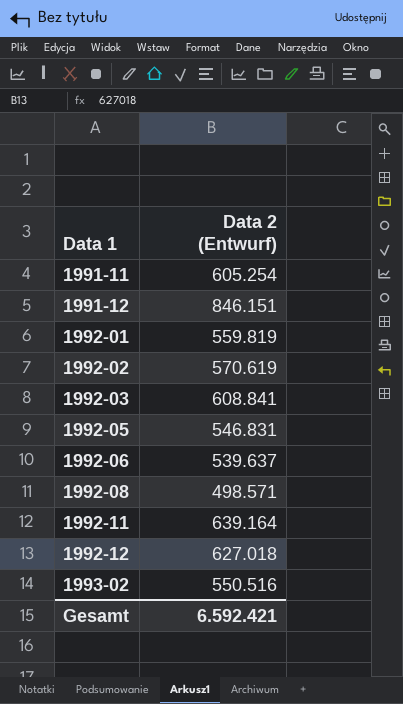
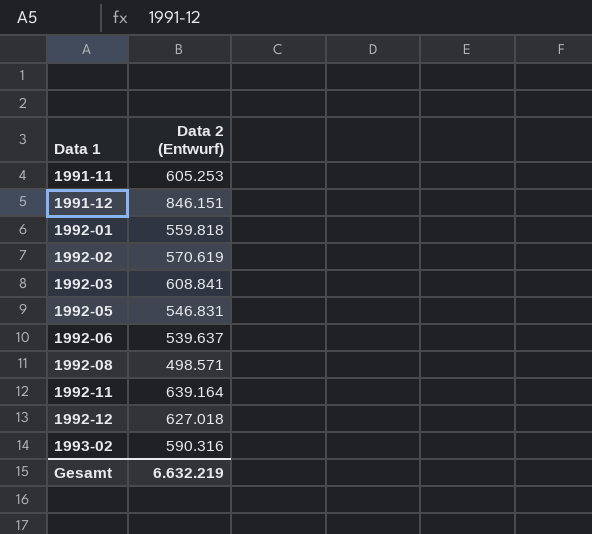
1991-11 | Data 2 (Entwurf): 605.254 -> 605.253
1992-01 | Data 2 (Entwurf): 559.819 -> 559.818
1993-02 | Data 2 (Entwurf): 550.516 -> 590.316
Gesamt | Data 2 (Entwurf): 6.592.421 -> 6.632.219

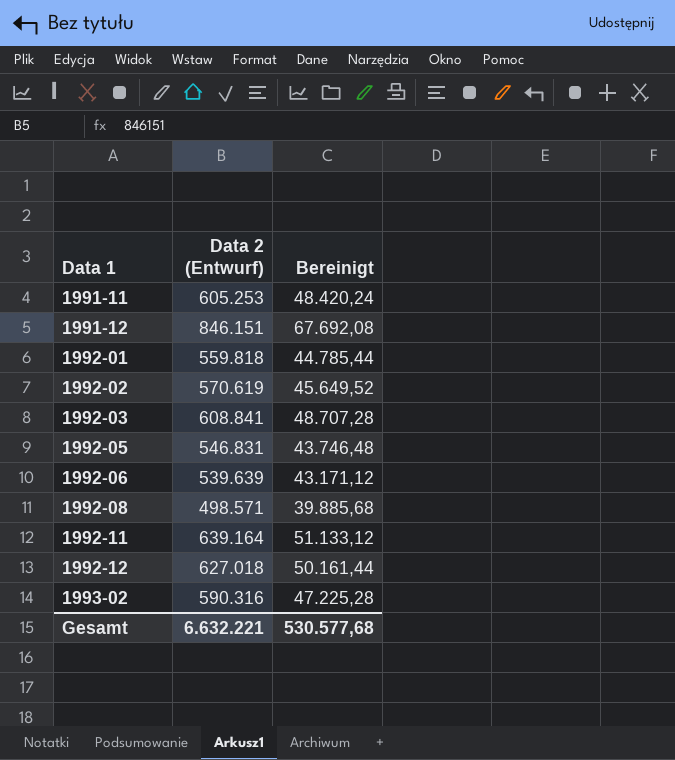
column Bereinigt | formula: none -> [Data 2 (Entwurf)] * 0,08
1992-06 | Data 2 (Entwurf): 539.637 -> 539.639
Gesamt | Data 2 (Entwurf): 6.632.219 -> 6.632.221

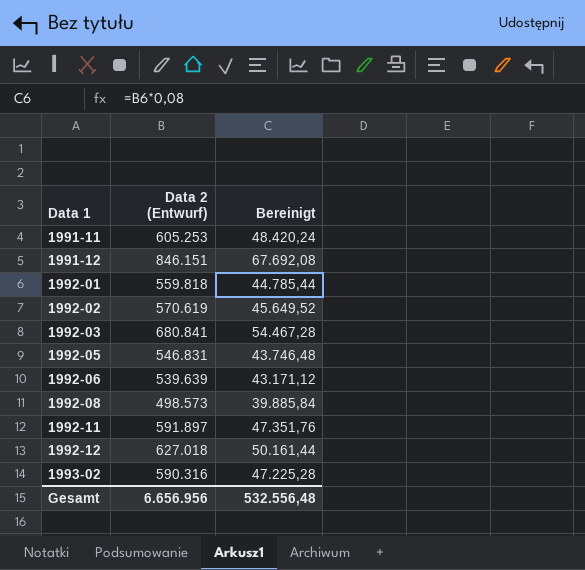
1992-03 | Data 2 (Entwurf): 608.841 -> 680.841
1992-03 | Bereinigt: 48.707,28 -> 54.467,28
1992-08 | Data 2 (Entwurf): 498.571 -> 498.573
1992-08 | Bereinigt: 39.885,68 -> 39.885,84
1992-11 | Data 2 (Entwurf): 639.164 -> 591.897
1992-11 | Bereinigt: 51.133,12 -> 47.351,76
Gesamt | Data 2 (Entwurf): 6.632.221 -> 6.656.956
Gesamt | Bereinigt: 530.577,68 -> 532.556,48

